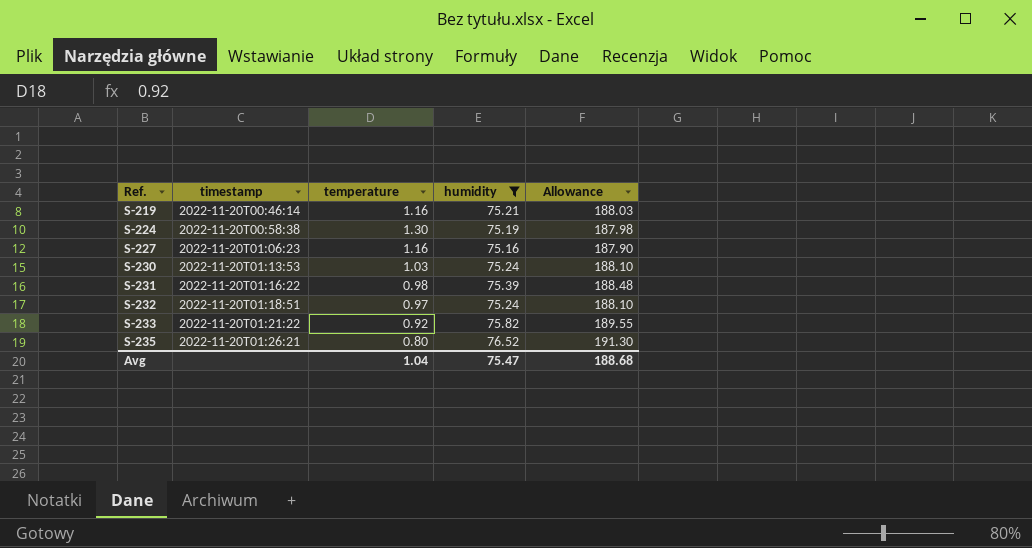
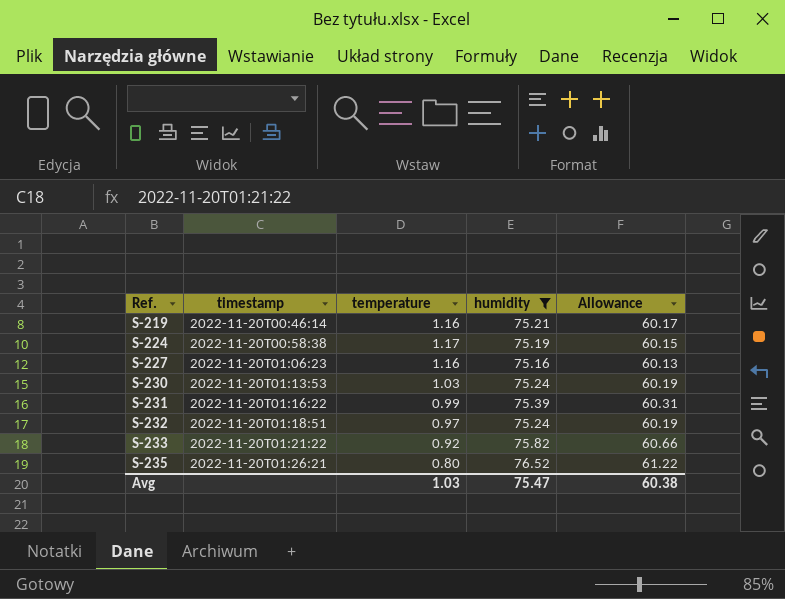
column Allowance | formula: [humidity] * 2.5 -> [humidity] * 0.8
S-224 | temperature: 1.30 -> 1.17
S-231 | temperature: 0.98 -> 0.99
Avg | temperature: 1.04 -> 1.03
Avg | Allowance: 188.68 -> 60.38

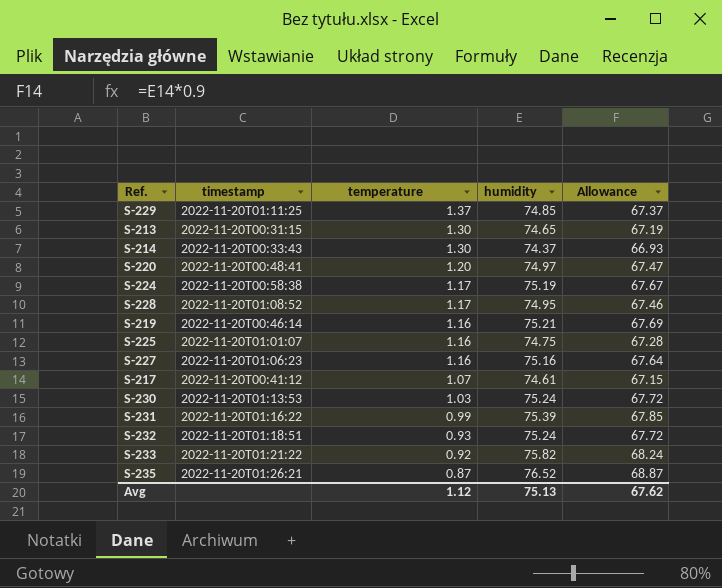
filter: humidity >= 75.16 -> none
row order: Ref. ascending -> temperature descending
column Allowance | formula: [humidity] * 0.8 -> [humidity] * 0.9
S-232 | temperature: 0.97 -> 0.93
S-235 | temperature: 0.80 -> 0.87
Avg | temperature: 1.03 -> 1.12
Avg | humidity: 75.47 -> 75.13
Avg | Allowance: 60.38 -> 67.62

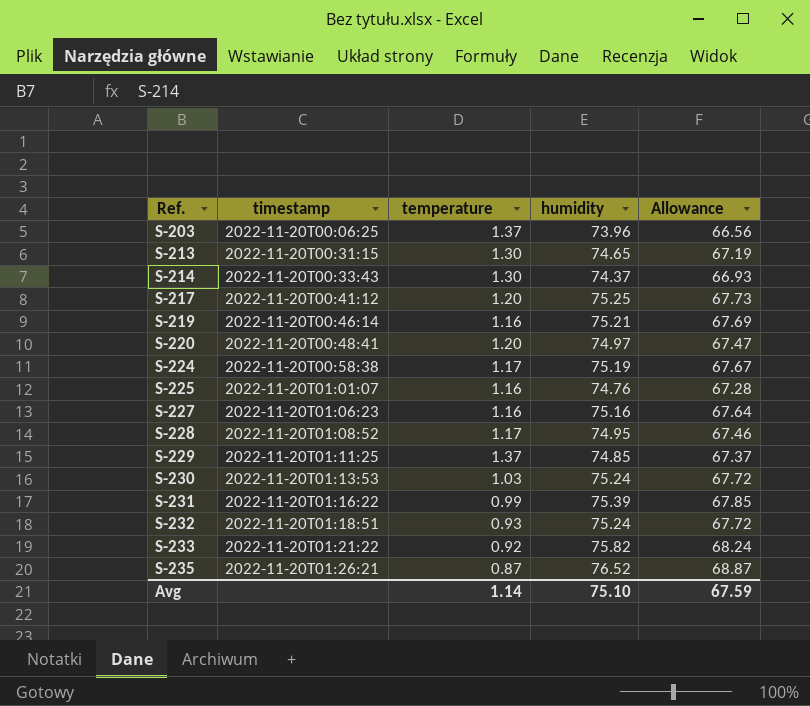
row order: temperature descending -> Ref. ascending
row S-203: none -> 2022-11-20T00:06:25 | 1.37 | 73.96 | 66.56
S-217 | temperature: 1.07 -> 1.20
S-217 | humidity: 74.61 -> 75.25
S-217 | Allowance: 67.15 -> 67.73
S-225 | humidity: 74.75 -> 74.76
Avg | temperature: 1.12 -> 1.14
Avg | humidity: 75.13 -> 75.10
Avg | Allowance: 67.62 -> 67.59

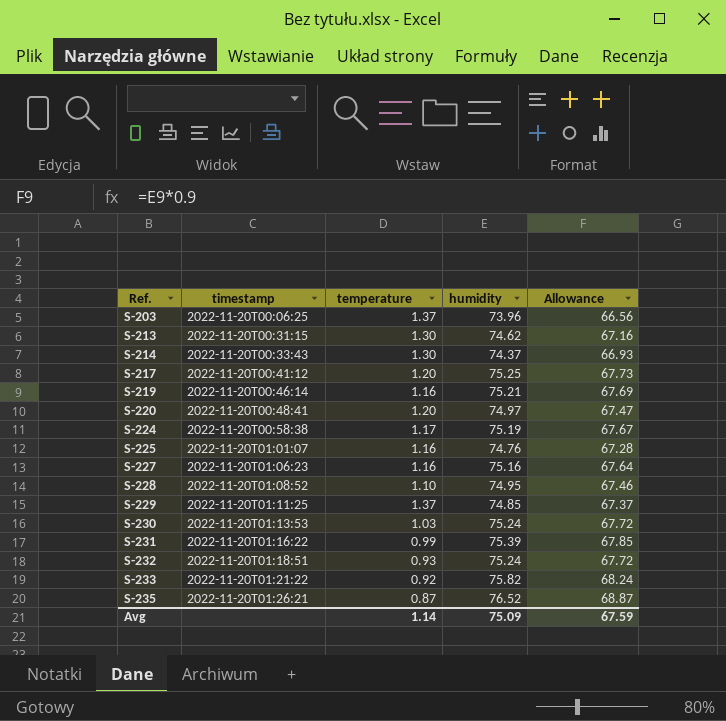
S-213 | humidity: 74.65 -> 74.62
S-213 | Allowance: 67.19 -> 67.16
S-228 | temperature: 1.17 -> 1.10
Avg | humidity: 75.10 -> 75.09

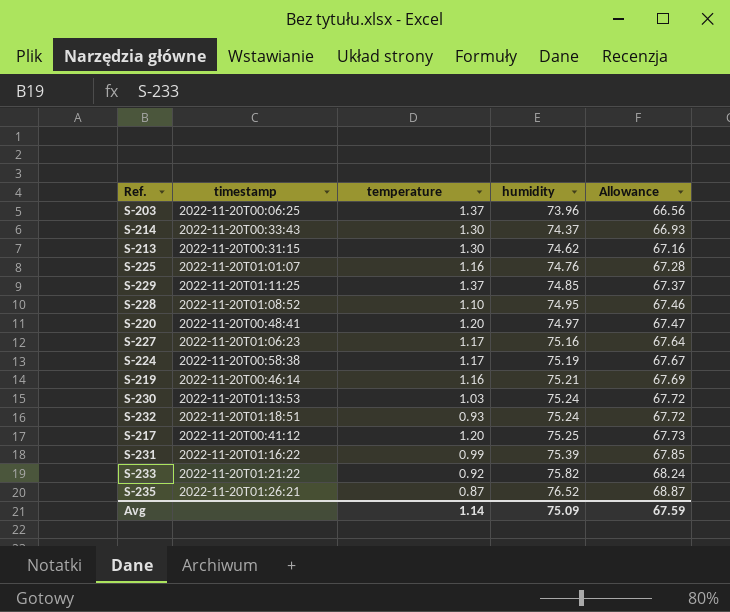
row order: Ref. ascending -> humidity ascending
S-227 | temperature: 1.16 -> 1.17

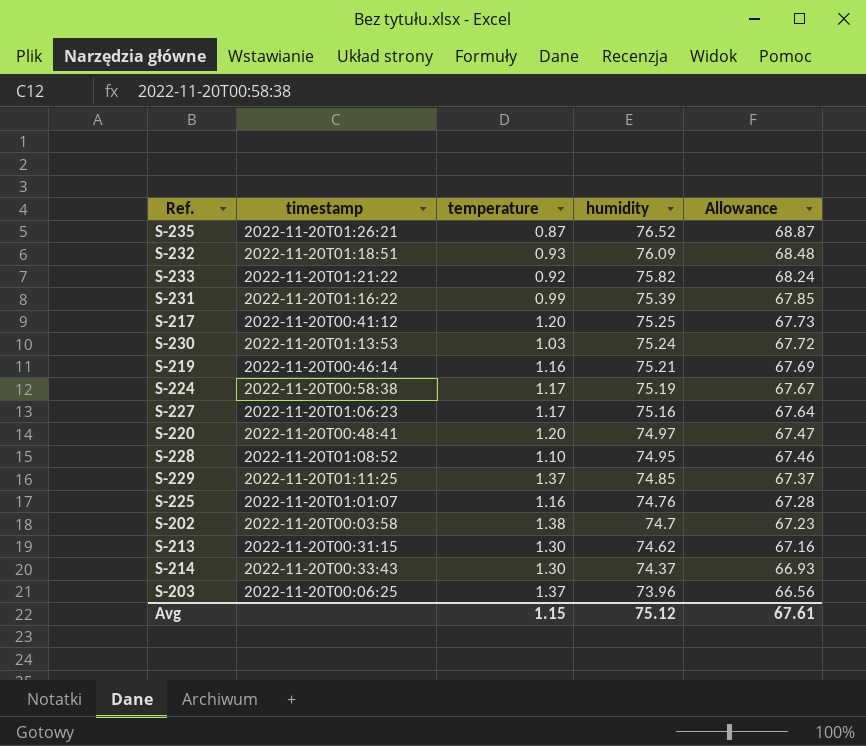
row order: humidity ascending -> humidity descending
S-232 | humidity: 75.24 -> 76.09
S-232 | Allowance: 67.72 -> 68.48
row S-202: none -> 2022-11-20T00:03:58 | 1.38 | 74.7 | 67.23
Avg | temperature: 1.14 -> 1.15
Avg | humidity: 75.09 -> 75.12
Avg | Allowance: 67.59 -> 67.61

